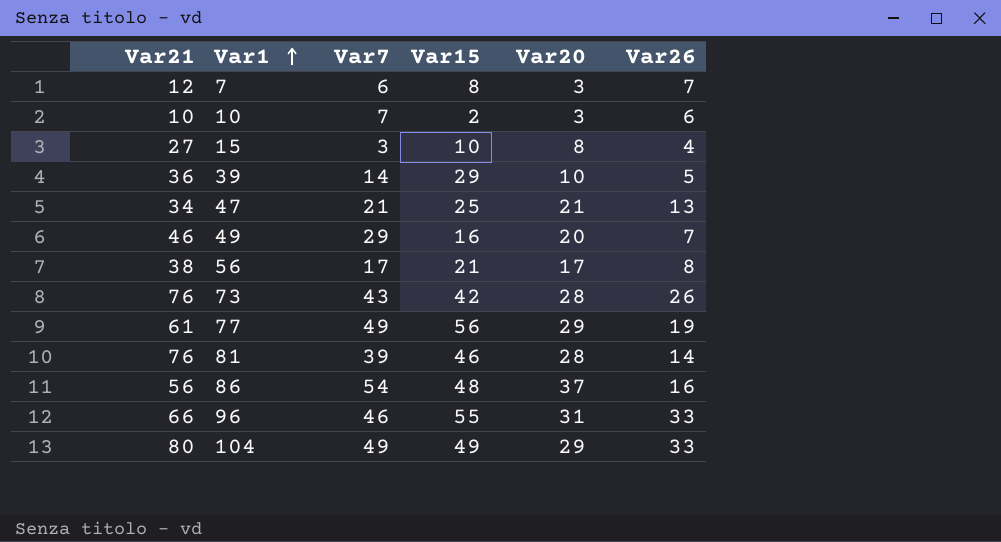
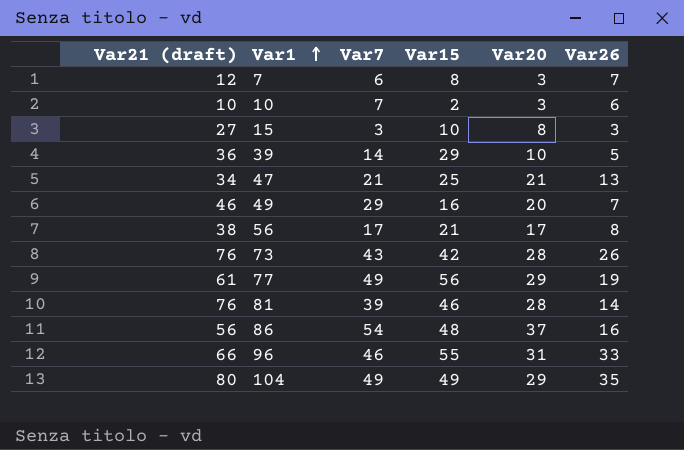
column name: Var21 -> Var21 (draft)
15 | Var26: 4 -> 3
104 | Var26: 33 -> 35

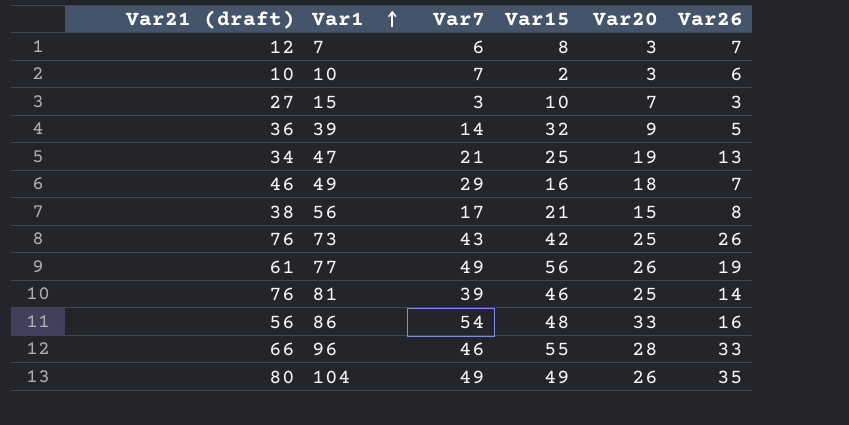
15 | Var20: 8 -> 7
39 | Var15: 29 -> 32
39 | Var20: 10 -> 9
47 | Var20: 21 -> 19
49 | Var20: 20 -> 18
56 | Var20: 17 -> 15
73 | Var20: 28 -> 25
77 | Var20: 29 -> 26
81 | Var20: 28 -> 25
86 | Var20: 37 -> 33
96 | Var20: 31 -> 28
104 | Var20: 29 -> 26

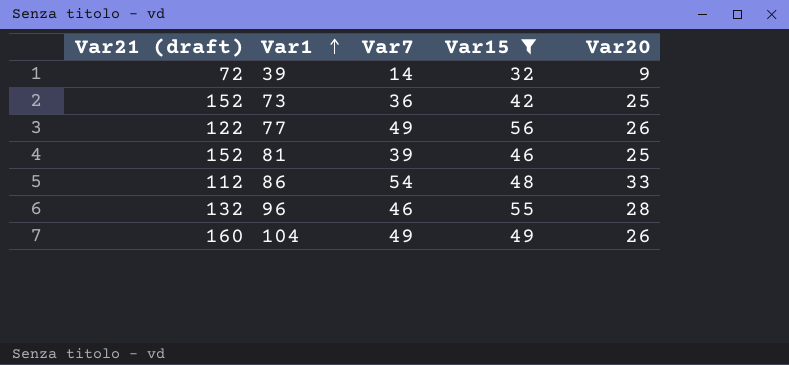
filter: none -> Var15 >= 32
column Var26 | position: 6 -> none
39 | Var21 (draft): 36 -> 72
73 | Var21 (draft): 76 -> 152
73 | Var7: 43 -> 36
77 | Var21 (draft): 61 -> 122
81 | Var21 (draft): 76 -> 152
86 | Var21 (draft): 56 -> 112
96 | Var21 (draft): 66 -> 132
104 | Var21 (draft): 80 -> 160

